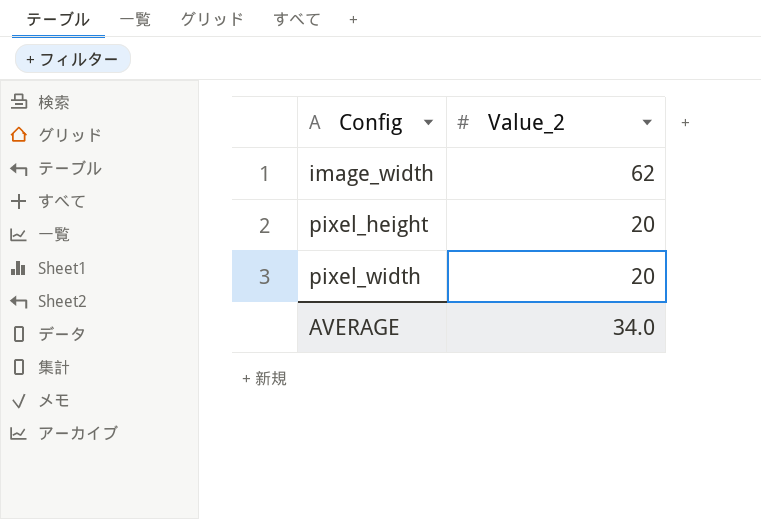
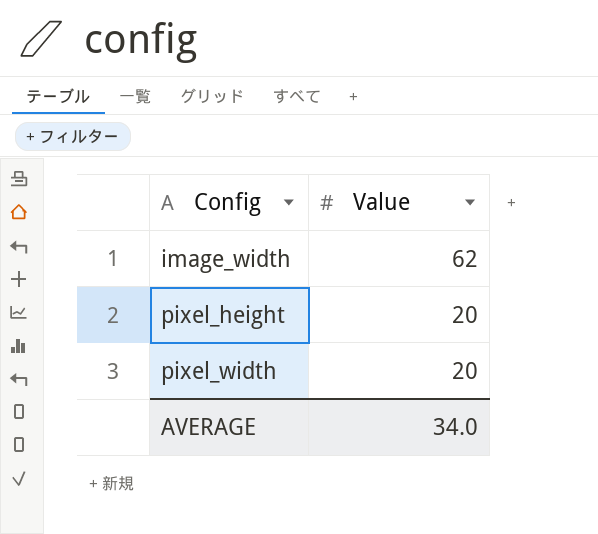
column name: Value_2 -> Value

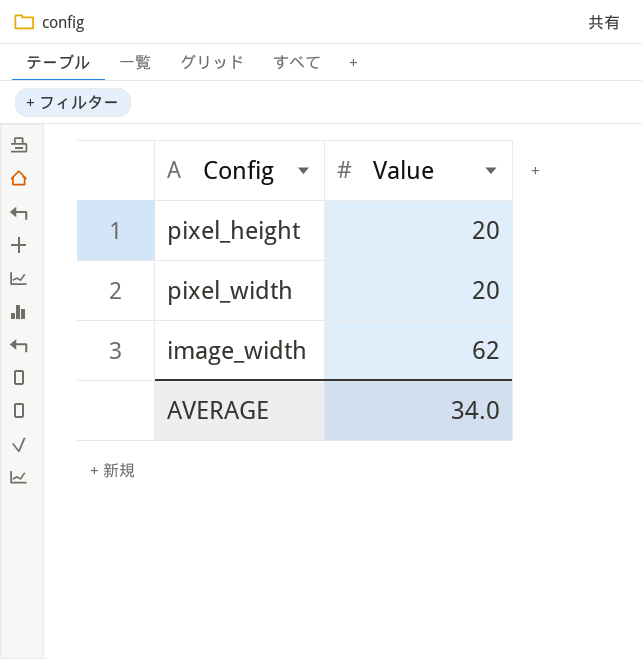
row order: Config ascending -> Value ascending

